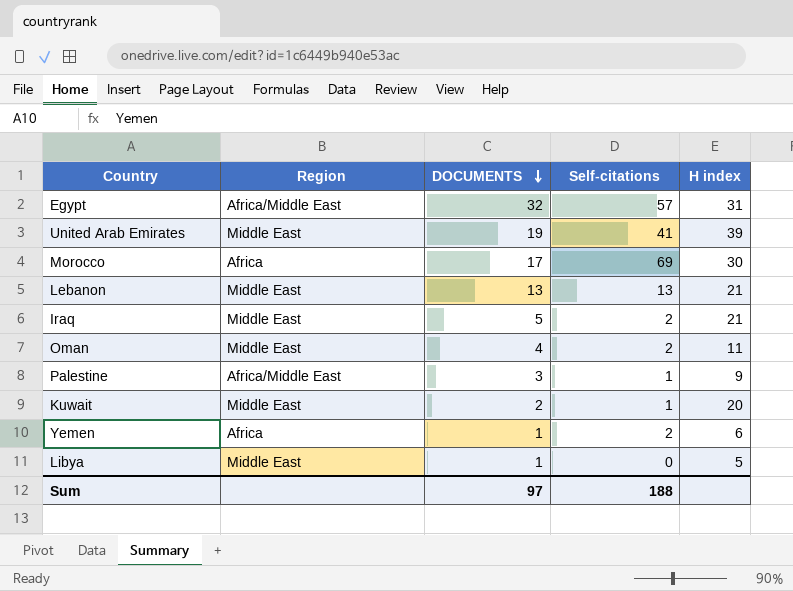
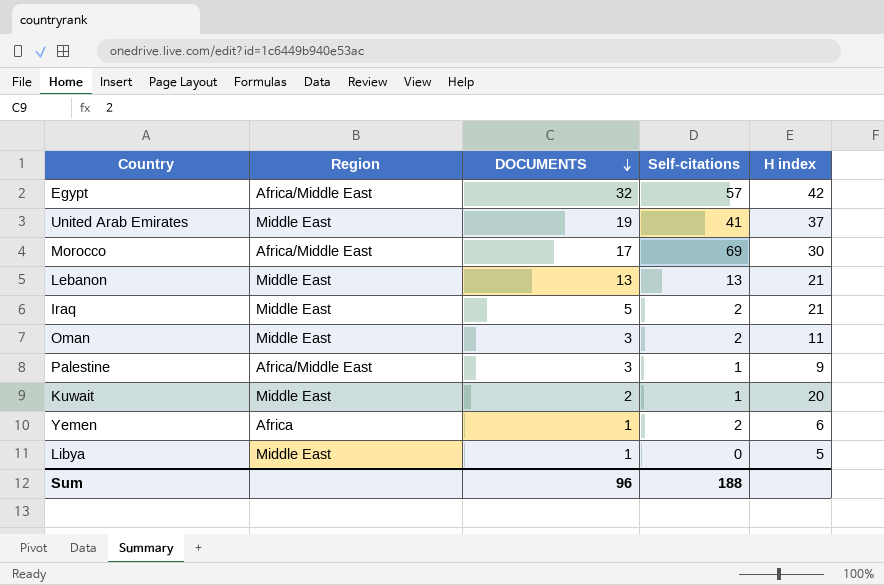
Egypt | H index: 31 -> 42
United Arab Emirates | H index: 39 -> 37
Morocco | Region: Africa -> Africa/Middle East
Oman | DOCUMENTS: 4 -> 3
Sum | DOCUMENTS: 97 -> 96

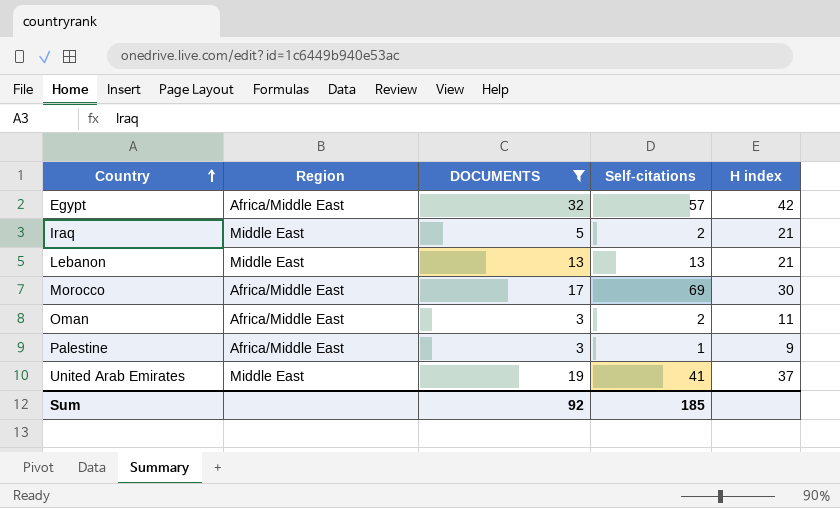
filter: none -> DOCUMENTS >= 3
row order: DOCUMENTS descending -> Country ascending
Oman | Region: Middle East -> Africa/Middle East
Sum | DOCUMENTS: 96 -> 92
Sum | Self-citations: 188 -> 185

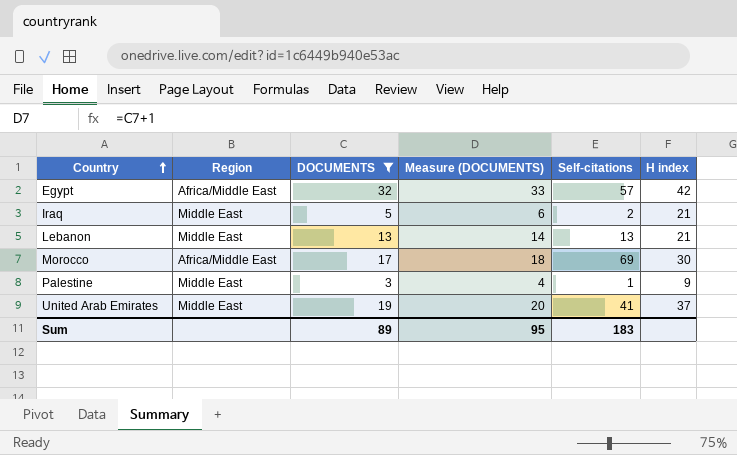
column Measure (DOCUMENTS) | formula: none -> [DOCUMENTS] + 1
row Oman: Africa/Middle East | 3 | 2 | 11 -> none
Palestine | Region: Africa/Middle East -> Middle East
Sum | DOCUMENTS: 92 -> 89
Sum | Self-citations: 185 -> 183

